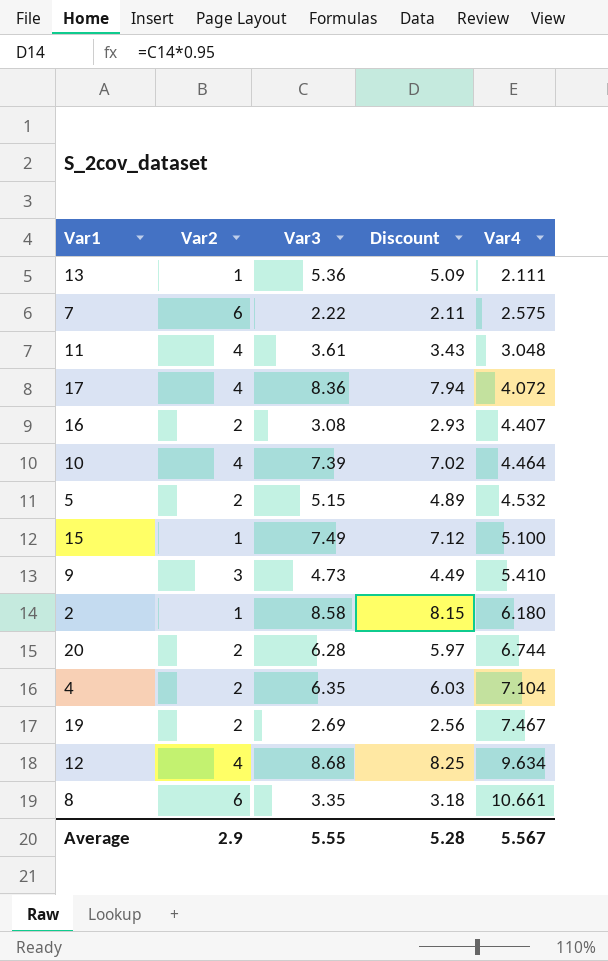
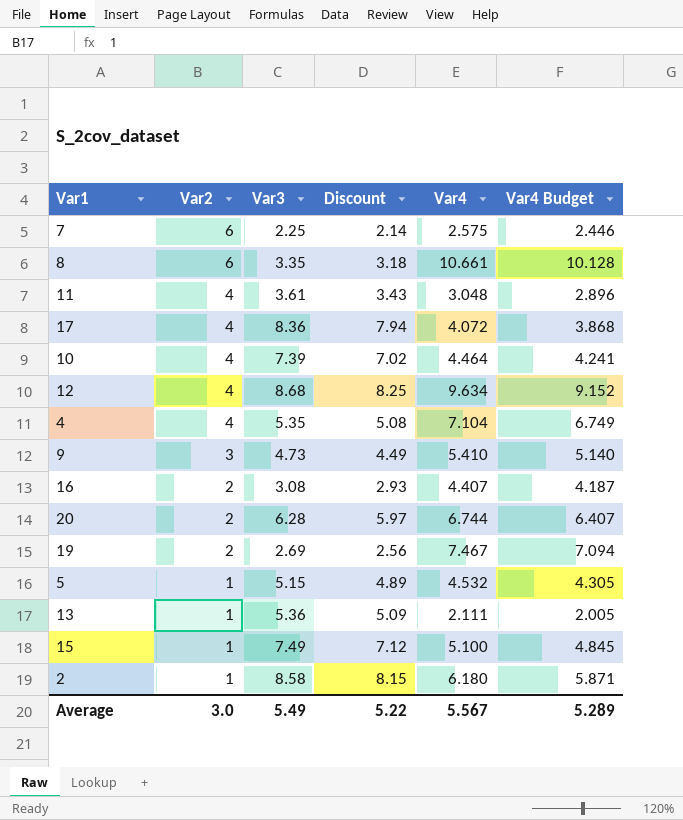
row order: Var4 ascending -> Var2 descending
column Var4 Budget | formula: none -> [Var4] * 0.95
7 | Var3: 2.22 -> 2.25
7 | Discount: 2.11 -> 2.14
4 | Var2: 2 -> 4
4 | Var3: 6.35 -> 5.35
4 | Discount: 6.03 -> 5.08
5 | Var2: 2 -> 1
Average | Var2: 2.9 -> 3.0
Average | Var3: 5.55 -> 5.49
Average | Discount: 5.28 -> 5.22

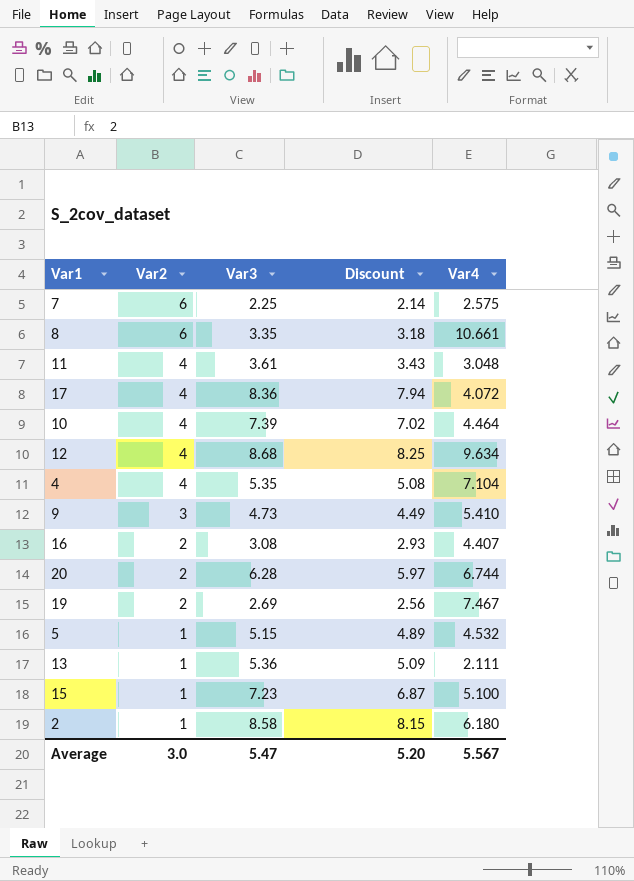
column Var4 Budget | formula: [Var4] * 0.95 -> none
15 | Var3: 7.49 -> 7.23
15 | Discount: 7.12 -> 6.87
Average | Var3: 5.49 -> 5.47
Average | Discount: 5.22 -> 5.20

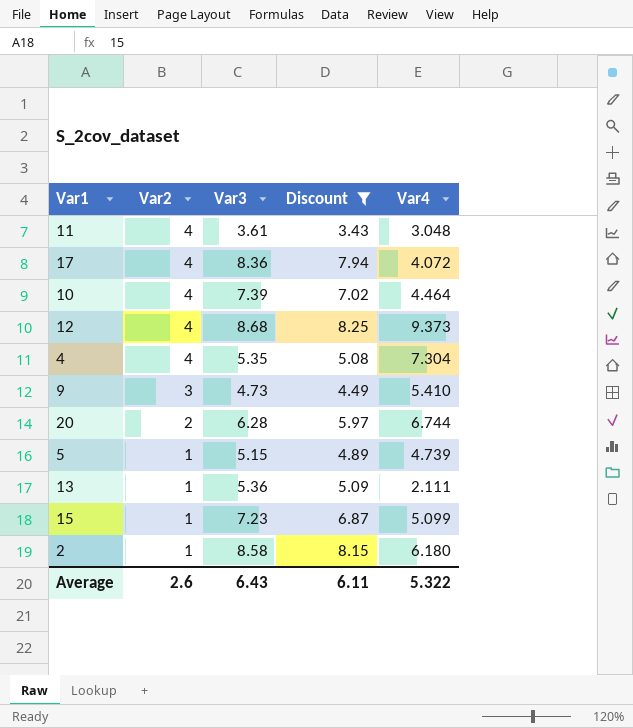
filter: none -> Discount >= 3.43
12 | Var4: 9.634 -> 9.373
4 | Var4: 7.104 -> 7.304
5 | Var4: 4.532 -> 4.739
15 | Var4: 5.100 -> 5.099
Average | Var2: 3.0 -> 2.6
Average | Var3: 5.47 -> 6.43
Average | Discount: 5.20 -> 6.11
Average | Var4: 5.567 -> 5.322

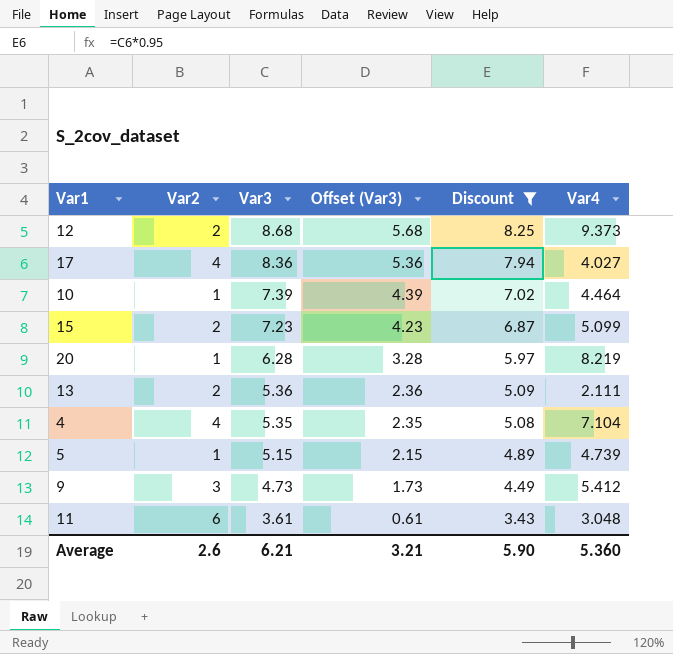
row order: Var2 descending -> Var3 descending
column Offset (Var3) | formula: none -> [Var3] - 3
row 2: 1 | 8.58 | 8.15 | 6.180 -> none
12 | Var2: 4 -> 2
17 | Var4: 4.072 -> 4.027
10 | Var2: 4 -> 1
15 | Var2: 1 -> 2
20 | Var2: 2 -> 1
20 | Var4: 6.744 -> 8.219
13 | Var2: 1 -> 2
4 | Var4: 7.304 -> 7.104
9 | Var4: 5.410 -> 5.412
11 | Var2: 4 -> 6
Average | Var3: 6.43 -> 6.21
Average | Discount: 6.11 -> 5.90
Average | Var4: 5.322 -> 5.360

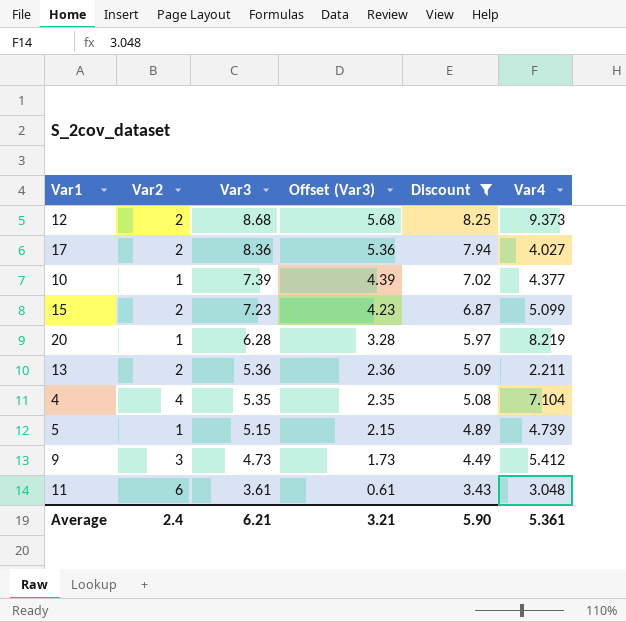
17 | Var2: 4 -> 2
10 | Var4: 4.464 -> 4.377
13 | Var4: 2.111 -> 2.211
Average | Var2: 2.6 -> 2.4
Average | Var4: 5.360 -> 5.361

